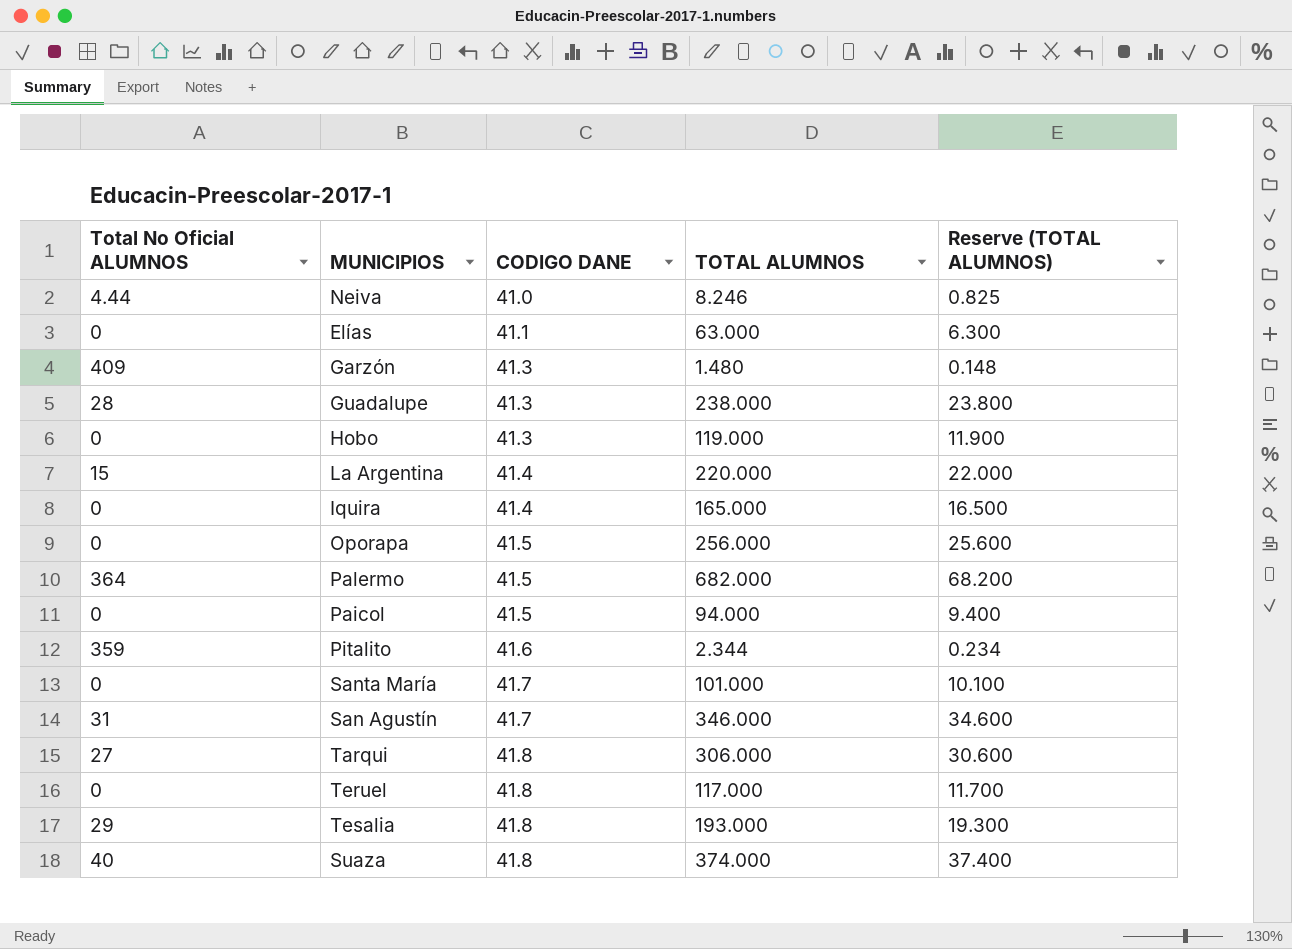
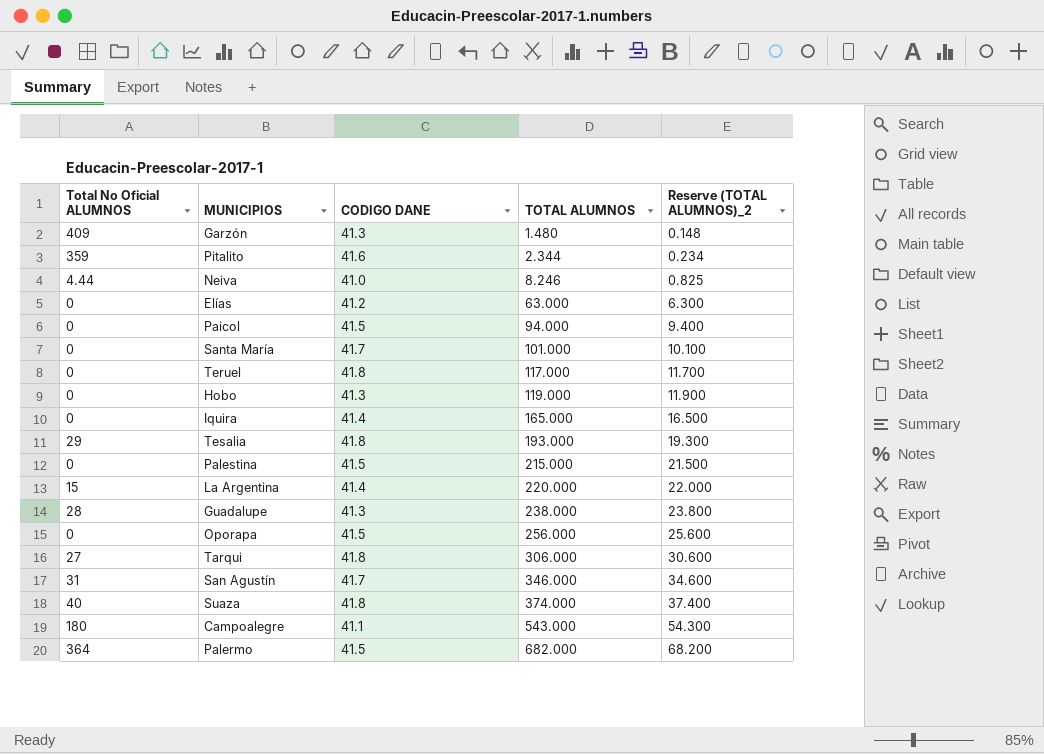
row order: CODIGO DANE ascending -> TOTAL ALUMNOS ascending
column name: Reserve (TOTAL ALUMNOS) -> Reserve (TOTAL ALUMNOS)_2
Elías | CODIGO DANE: 41.1 -> 41.2
row Palestina: none -> 0 | 41.5 | 215.000 | 21.500
row Campoalegre: none -> 180 | 41.1 | 543.000 | 54.300

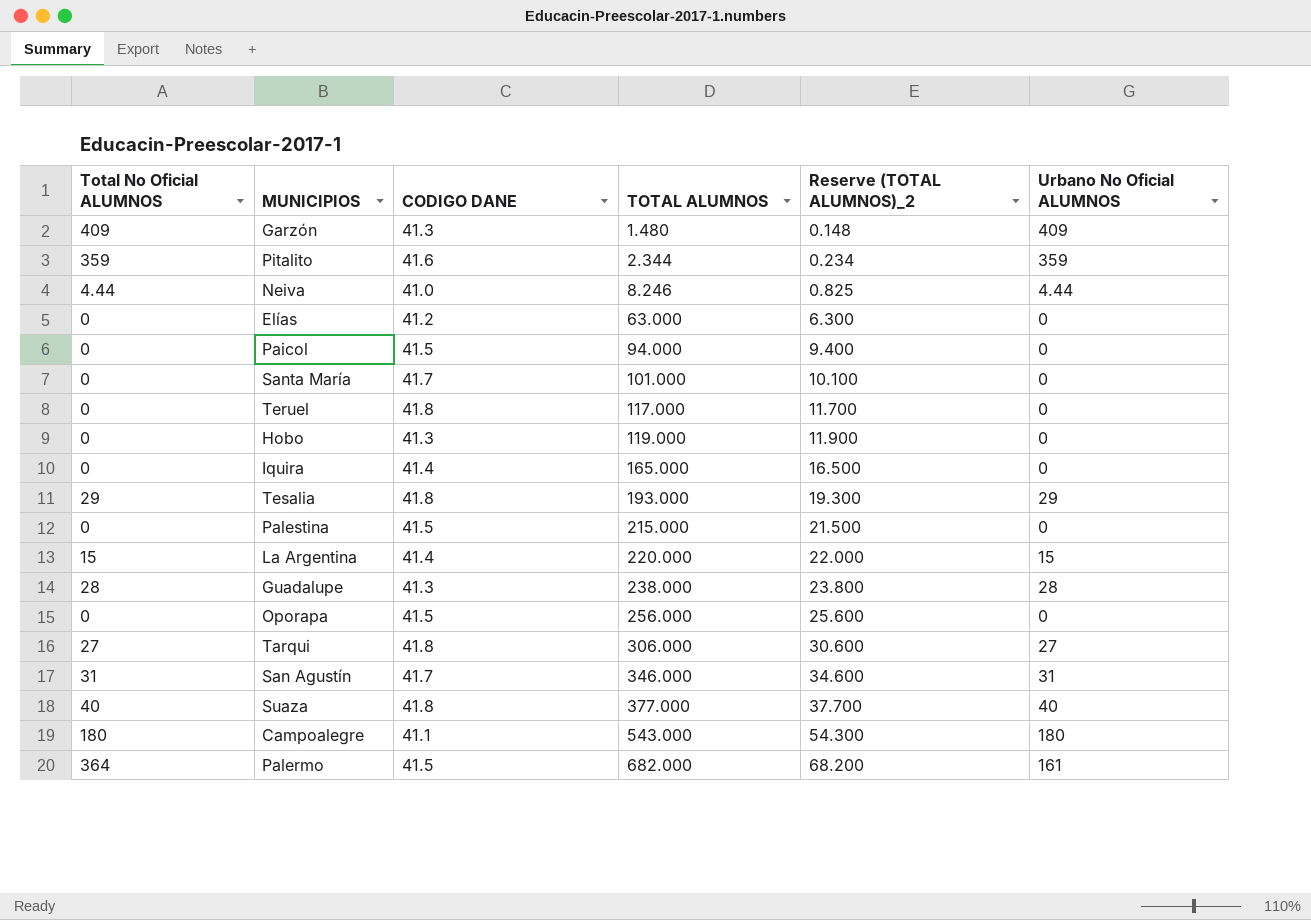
column Urbano No Oficial ALUMNOS | position: none -> 6
Suaza | TOTAL ALUMNOS: 374.000 -> 377.000
Suaza | Reserve (TOTAL ALUMNOS)_2: 37.400 -> 37.700

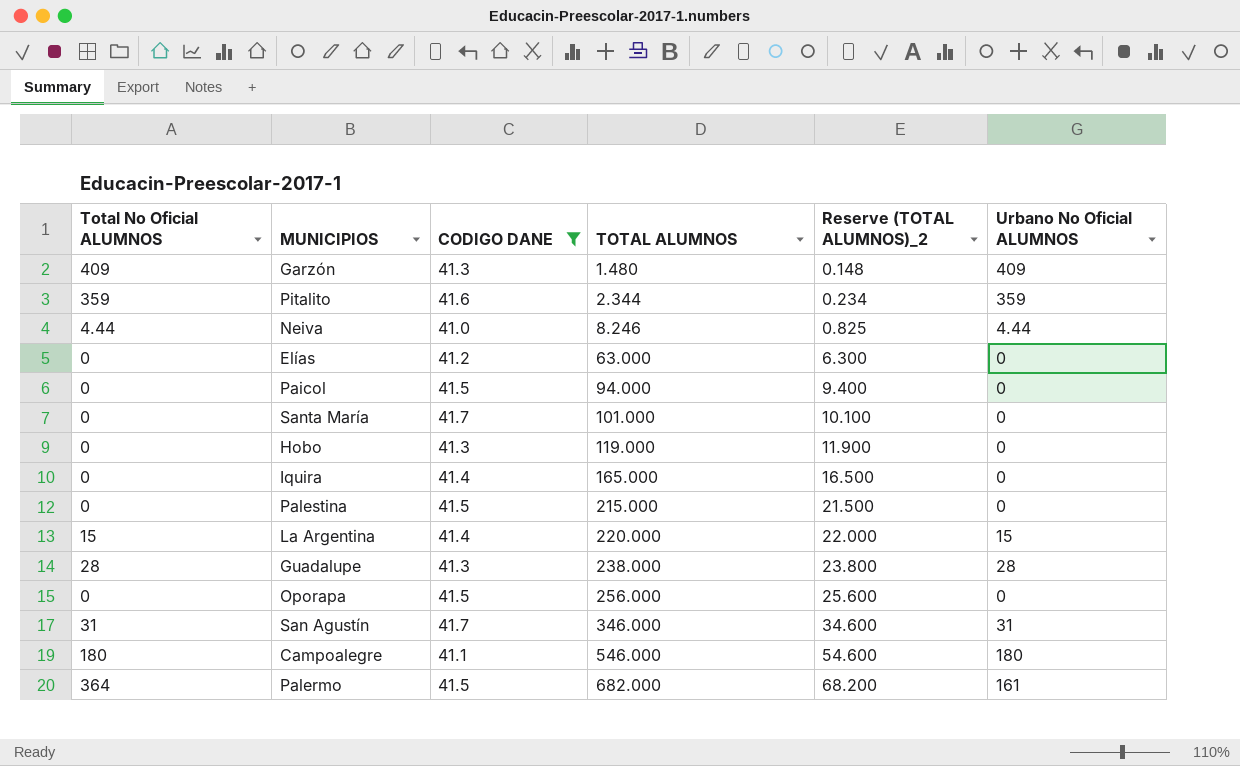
filter: none -> CODIGO DANE != 41.8
Campoalegre | TOTAL ALUMNOS: 543.000 -> 546.000
Campoalegre | Reserve (TOTAL ALUMNOS)_2: 54.300 -> 54.600

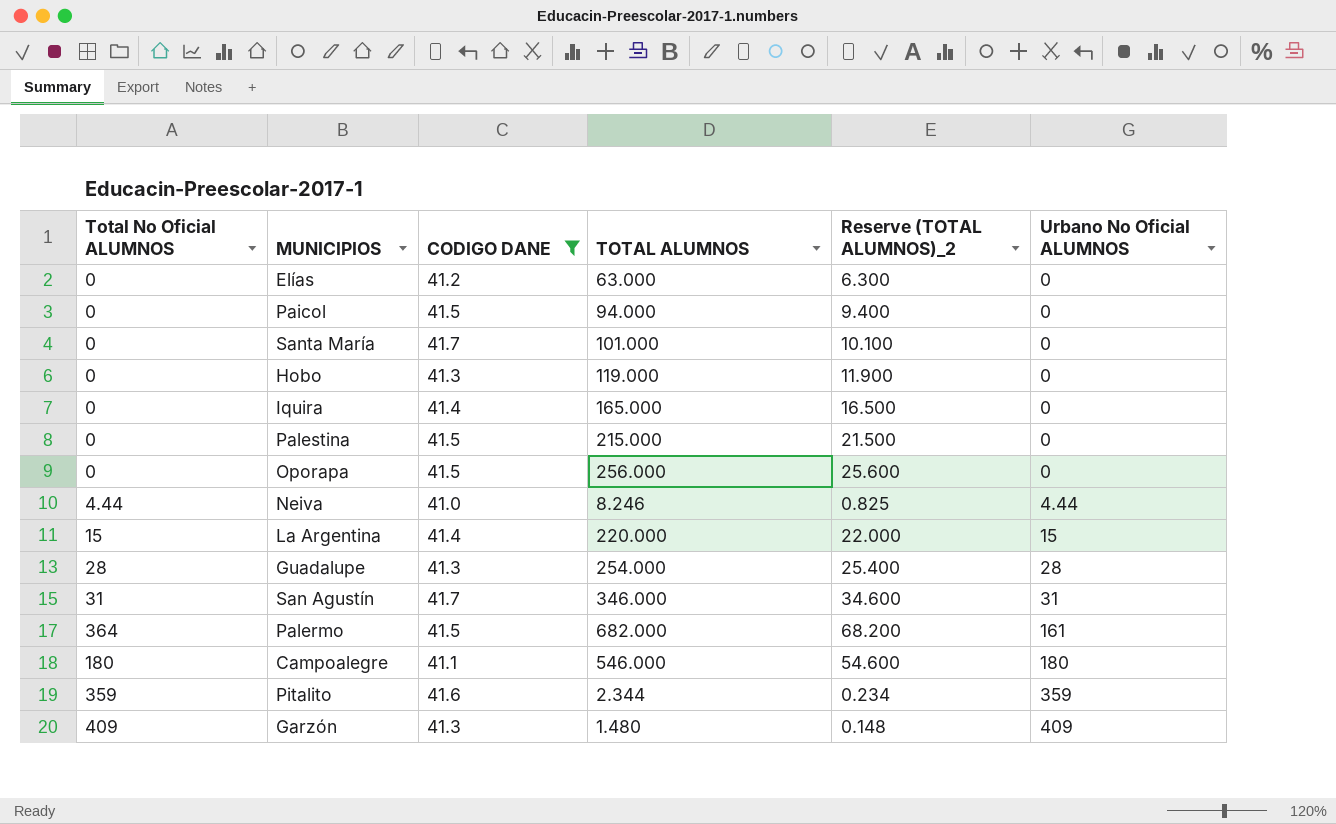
row order: TOTAL ALUMNOS ascending -> Urbano No Oficial ALUMNOS ascending
Guadalupe | TOTAL ALUMNOS: 238.000 -> 254.000
Guadalupe | Reserve (TOTAL ALUMNOS)_2: 23.800 -> 25.400

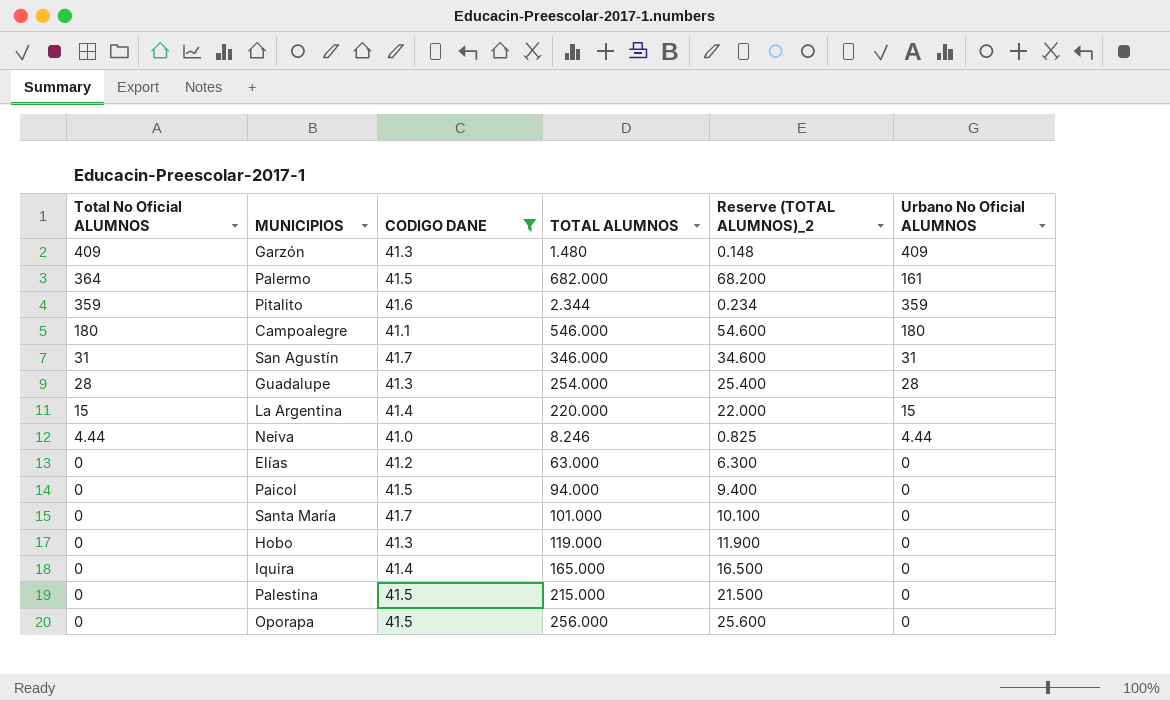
row order: Urbano No Oficial ALUMNOS ascending -> Total No Oficial ALUMNOS descending

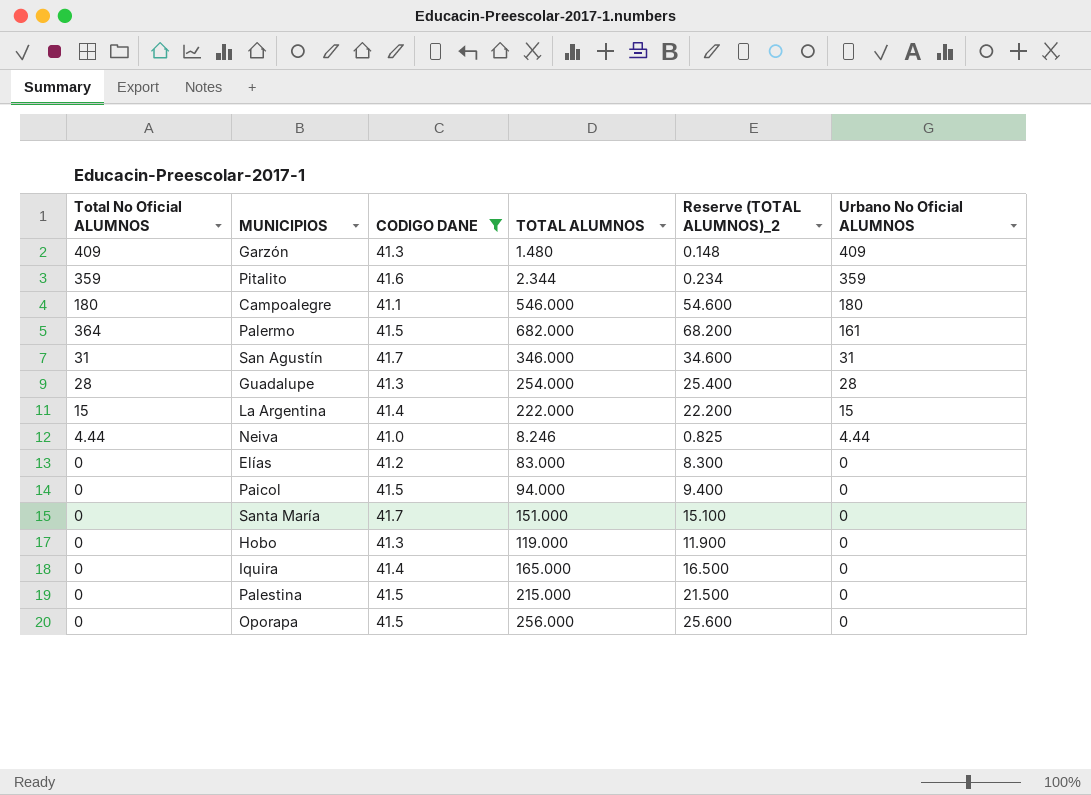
row order: Total No Oficial ALUMNOS descending -> Urbano No Oficial ALUMNOS descending
La Argentina | TOTAL ALUMNOS: 220.000 -> 222.000
La Argentina | Reserve (TOTAL ALUMNOS)_2: 22.000 -> 22.200
Elías | TOTAL ALUMNOS: 63.000 -> 83.000
Elías | Reserve (TOTAL ALUMNOS)_2: 6.300 -> 8.300
Santa María | TOTAL ALUMNOS: 101.000 -> 151.000
Santa María | Reserve (TOTAL ALUMNOS)_2: 10.100 -> 15.100

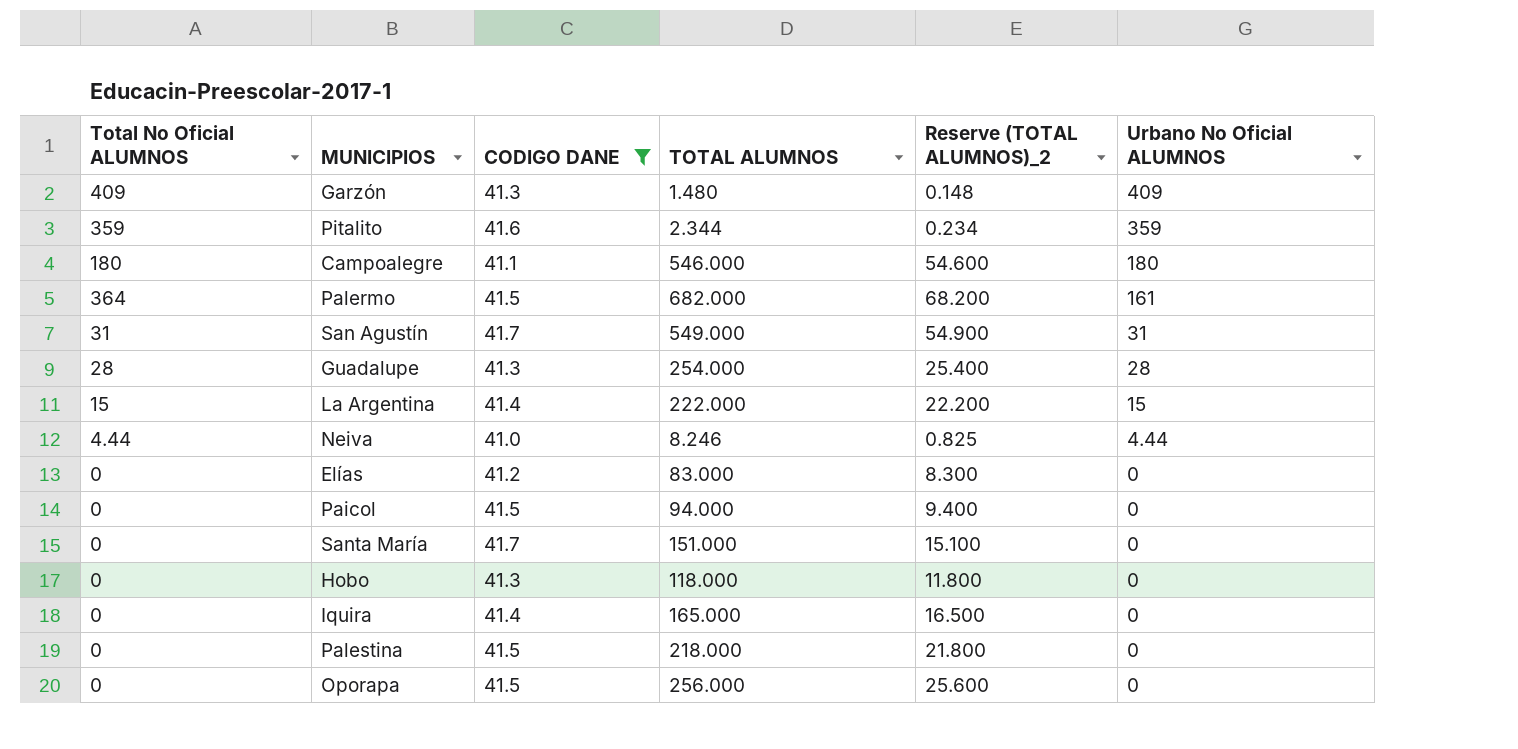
San Agustín | TOTAL ALUMNOS: 346.000 -> 549.000
San Agustín | Reserve (TOTAL ALUMNOS)_2: 34.600 -> 54.900
Hobo | TOTAL ALUMNOS: 119.000 -> 118.000
Hobo | Reserve (TOTAL ALUMNOS)_2: 11.900 -> 11.800
Palestina | TOTAL ALUMNOS: 215.000 -> 218.000
Palestina | Reserve (TOTAL ALUMNOS)_2: 21.500 -> 21.800

